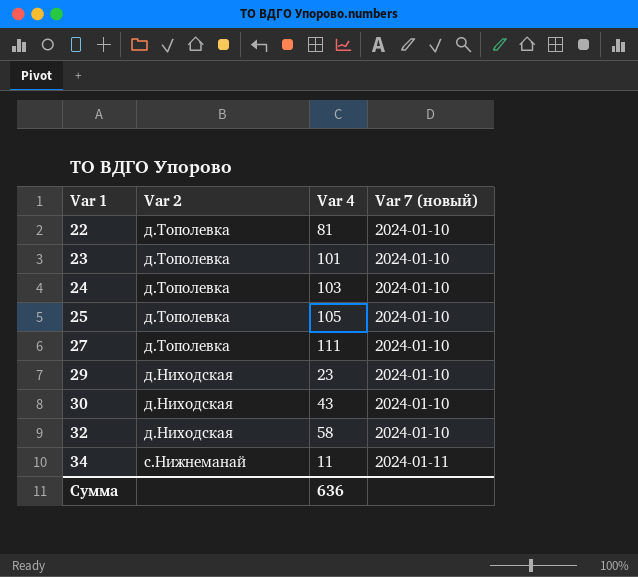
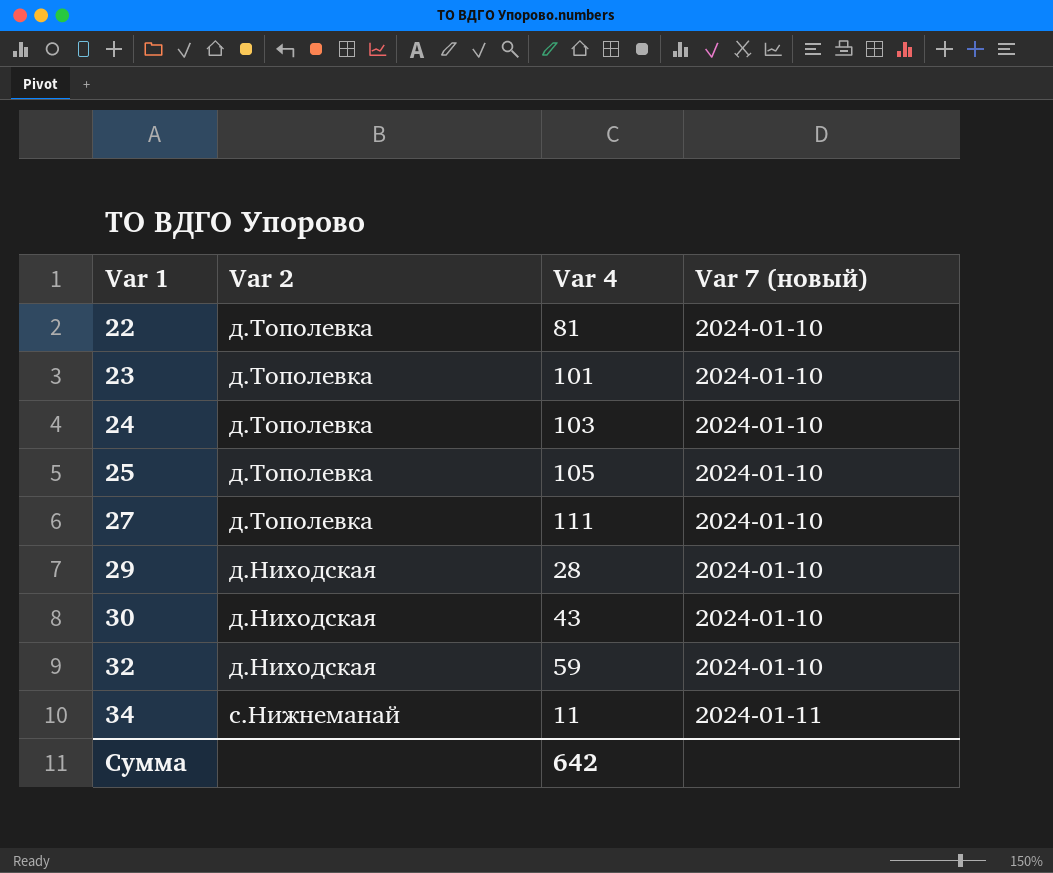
29 | Var 4: 23 -> 28
32 | Var 4: 58 -> 59
Сумма | Var 4: 636 -> 642

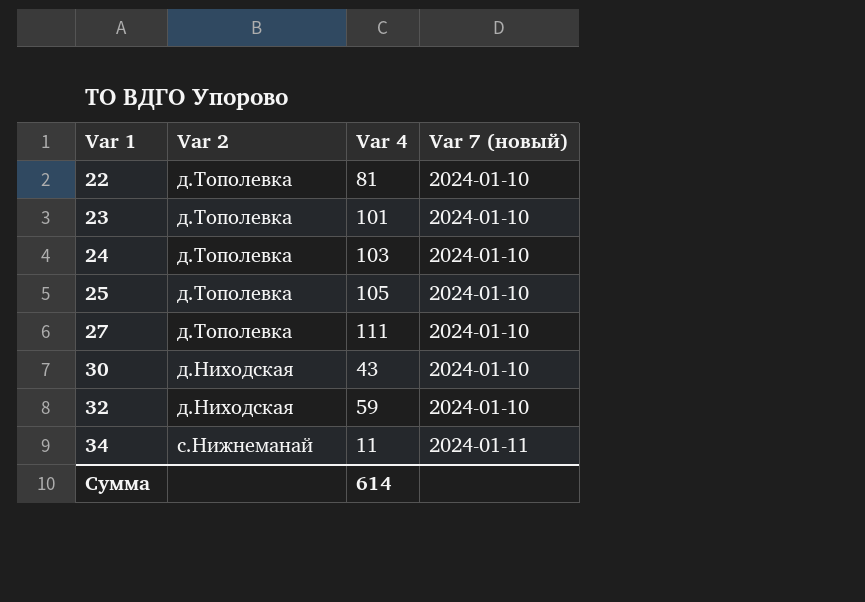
row 29: д.Ниходская | 28 | 2024-01-10 -> none
Сумма | Var 4: 642 -> 614

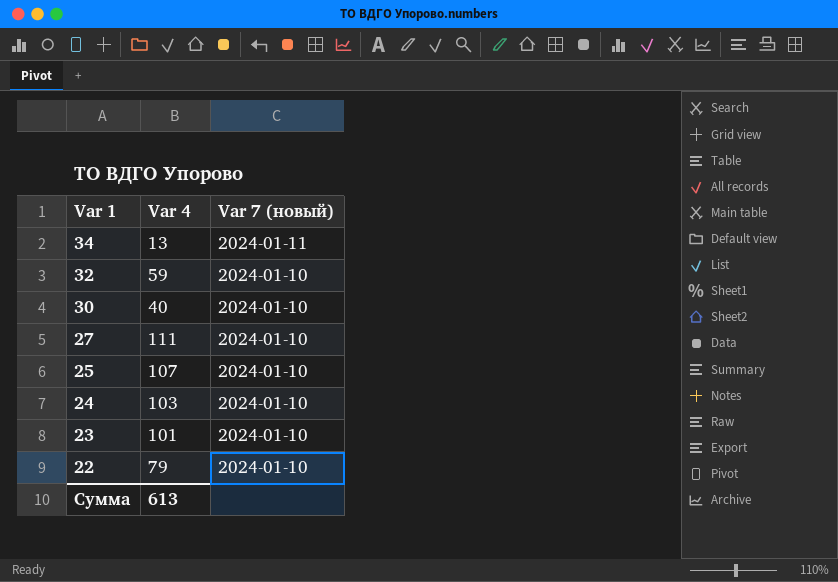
row order: Var 1 ascending -> Var 1 descending
column Var 2 | position: 2 -> none
34 | Var 4: 11 -> 13
30 | Var 4: 43 -> 40
25 | Var 4: 105 -> 107
22 | Var 4: 81 -> 79
Сумма | Var 4: 614 -> 613

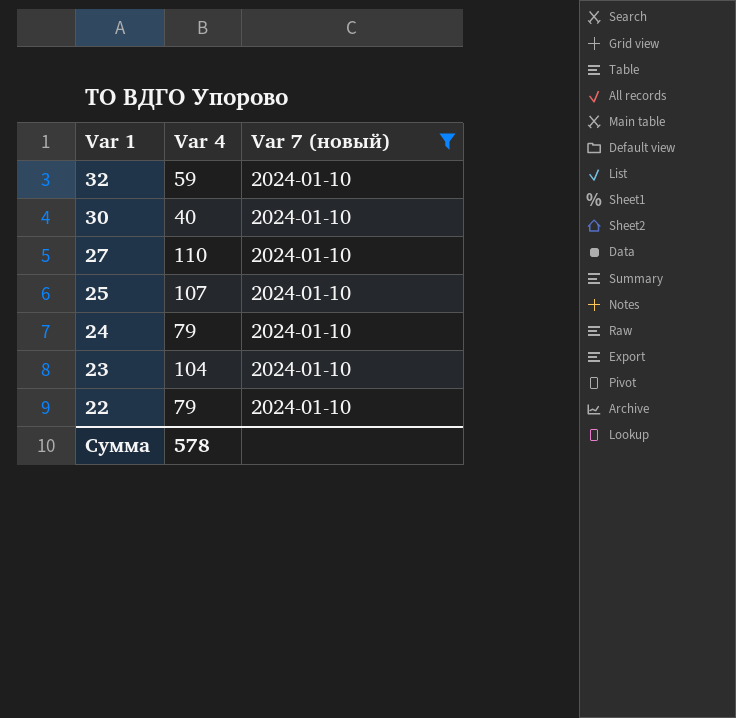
filter: none -> Var 7 (новый) = 2024-01-10
27 | Var 4: 111 -> 110
24 | Var 4: 103 -> 79
23 | Var 4: 101 -> 104
Сумма | Var 4: 613 -> 578

